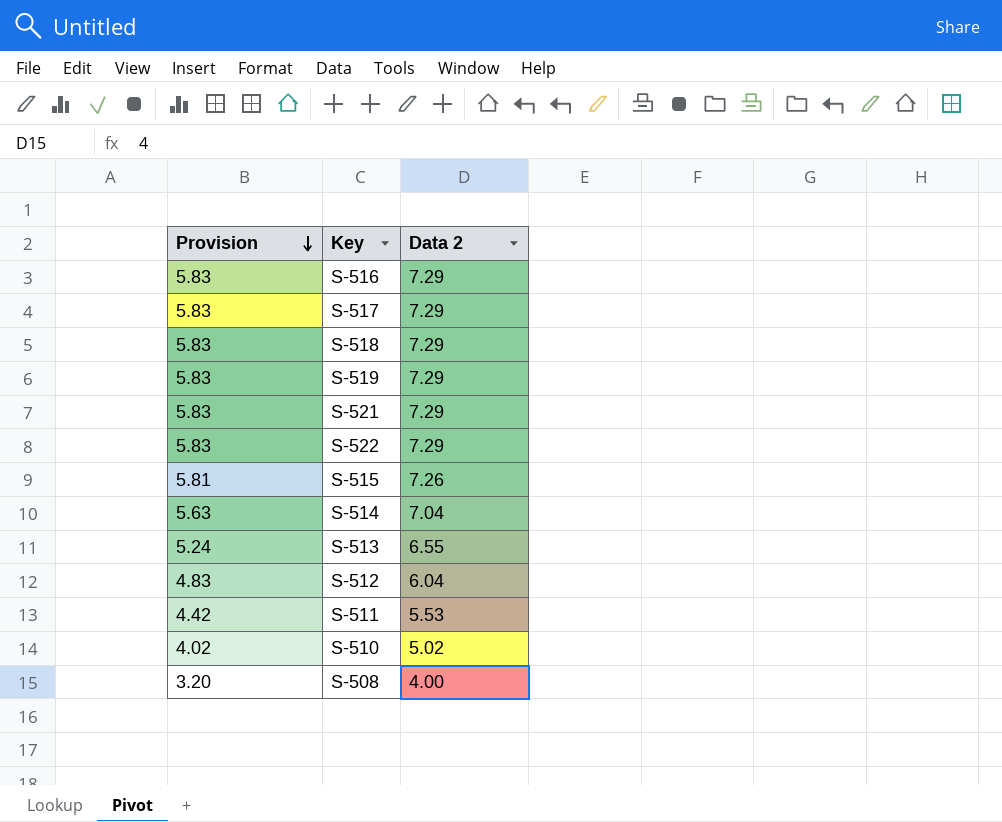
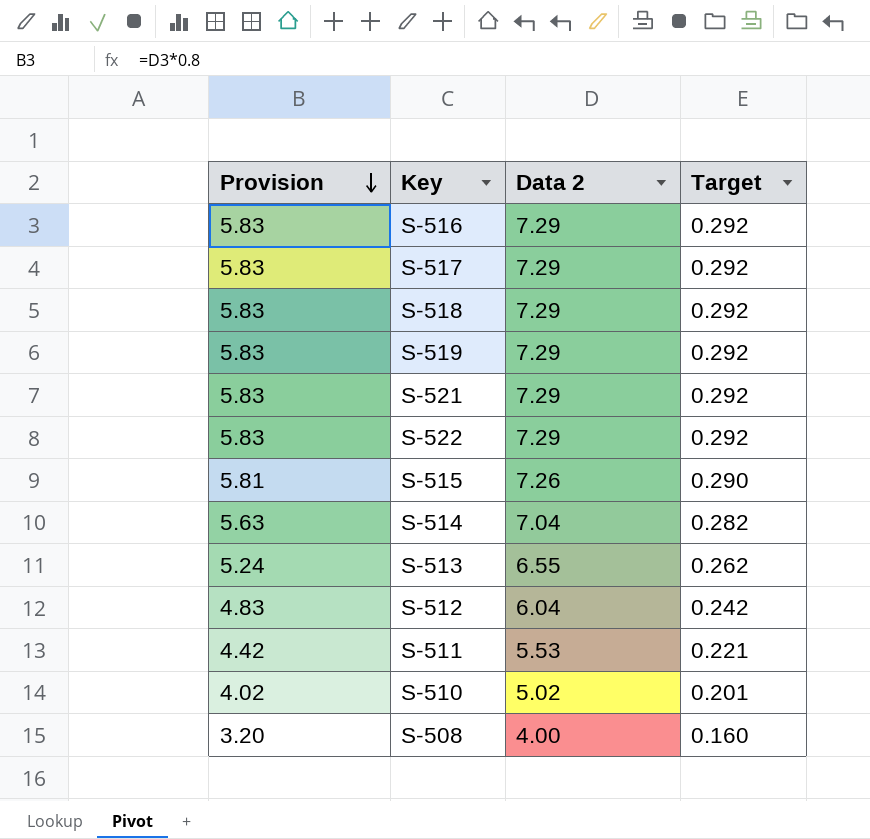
column Target | formula: none -> [Data 2] * 0.04

